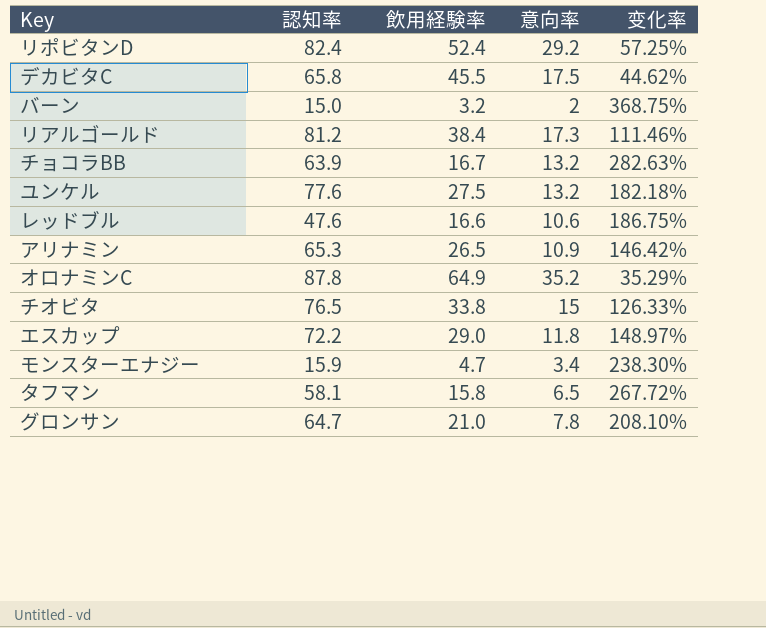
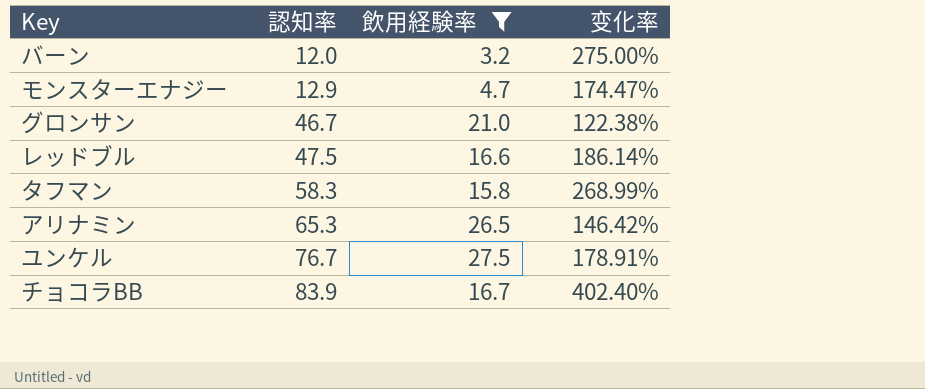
filter: none -> 飲用経験率 <= 27.5
row order: none -> 認知率 ascending
column 意向率 | position: 4 -> none
バーン | 認知率: 15.0 -> 12.0
バーン | 变化率: 368.75% -> 275.00%
モンスターエナジー | 認知率: 15.9 -> 12.9
モンスターエナジー | 变化率: 238.30% -> 174.47%
グロンサン | 認知率: 64.7 -> 46.7
グロンサン | 变化率: 208.10% -> 122.38%
レッドブル | 認知率: 47.6 -> 47.5
レッドブル | 变化率: 186.75% -> 186.14%
タフマン | 認知率: 58.1 -> 58.3
タフマン | 变化率: 267.72% -> 268.99%
ユンケル | 認知率: 77.6 -> 76.7
ユンケル | 变化率: 182.18% -> 178.91%
チョコラBB | 認知率: 63.9 -> 83.9
チョコラBB | 变化率: 282.63% -> 402.40%

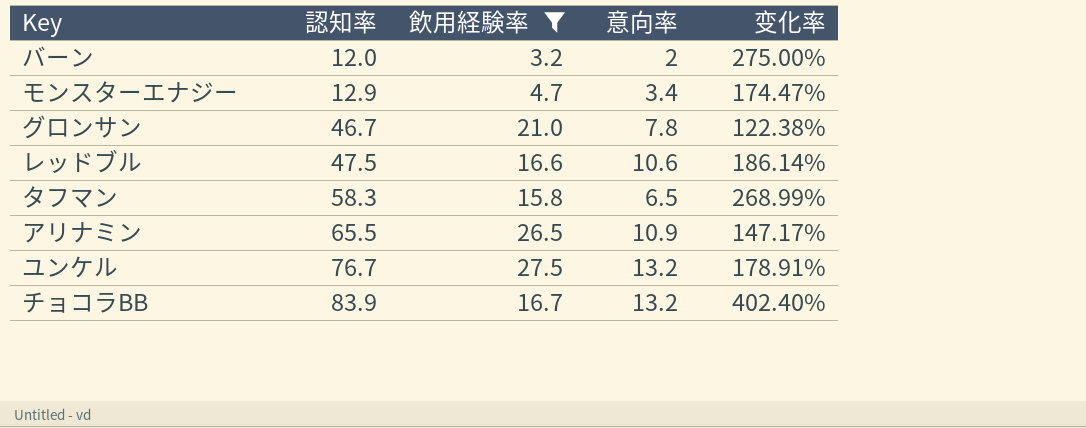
column 意向率 | position: none -> 4
アリナミン | 認知率: 65.3 -> 65.5
アリナミン | 变化率: 146.42% -> 147.17%

